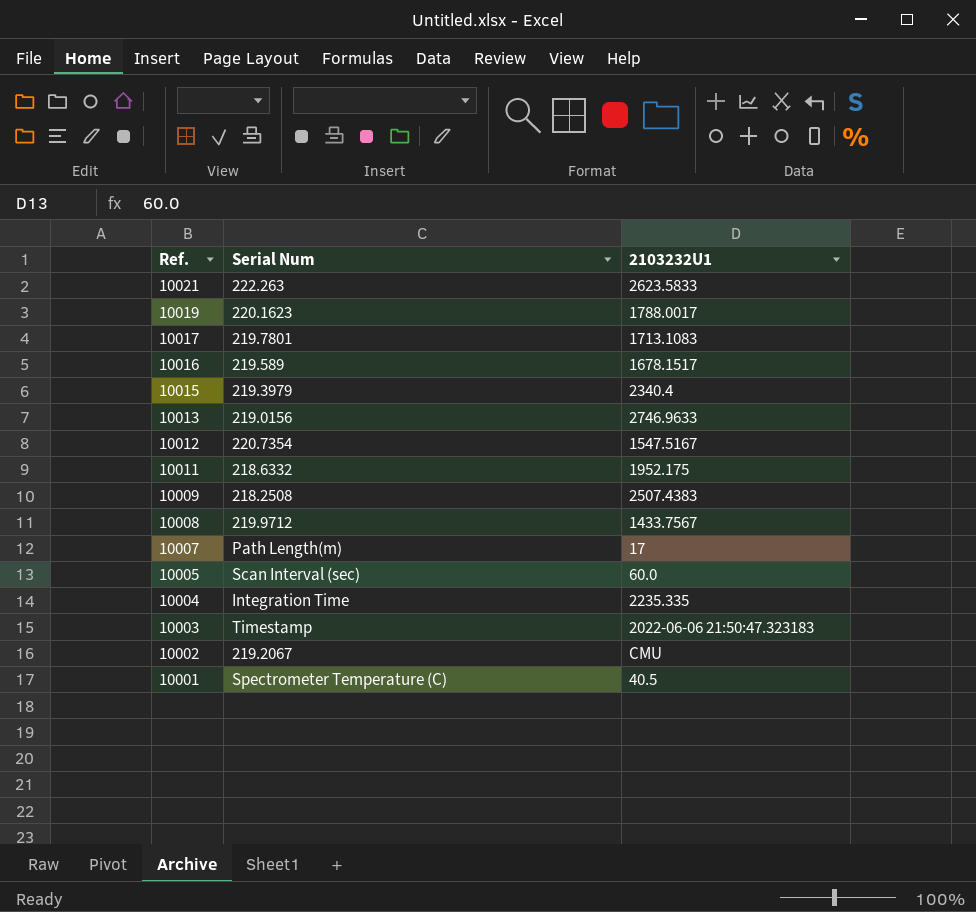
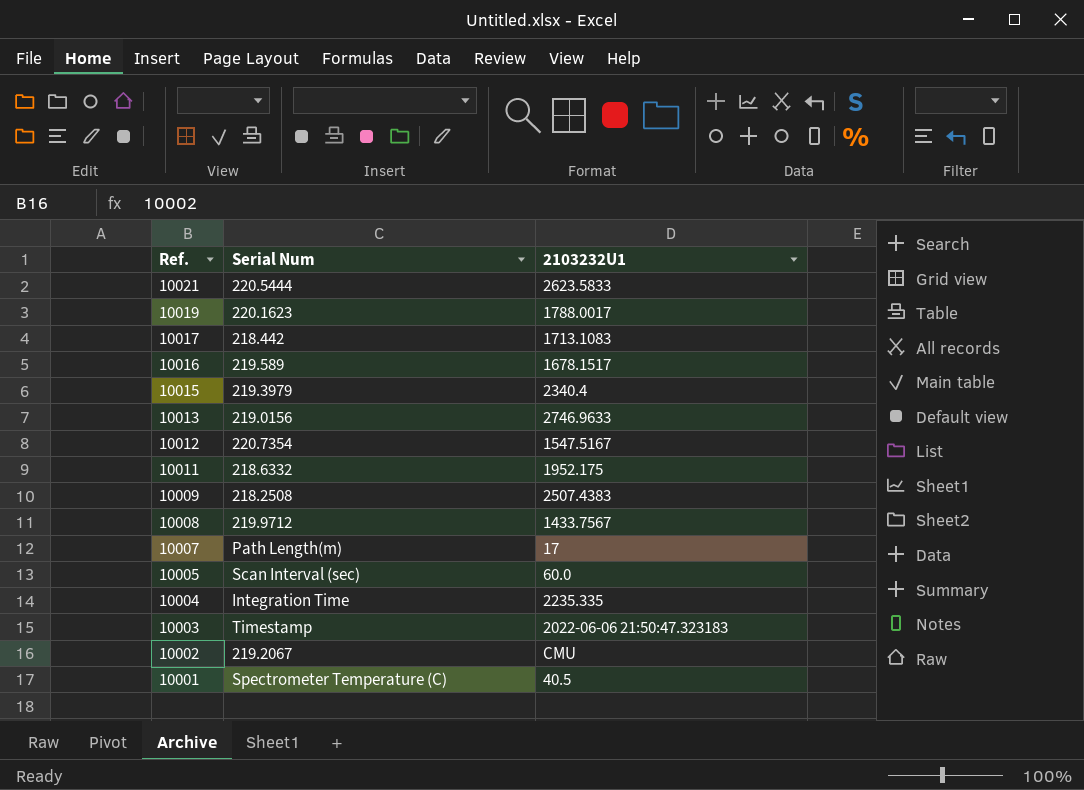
10021 | Serial Num: 222.263 -> 220.5444
10017 | Serial Num: 219.7801 -> 218.442

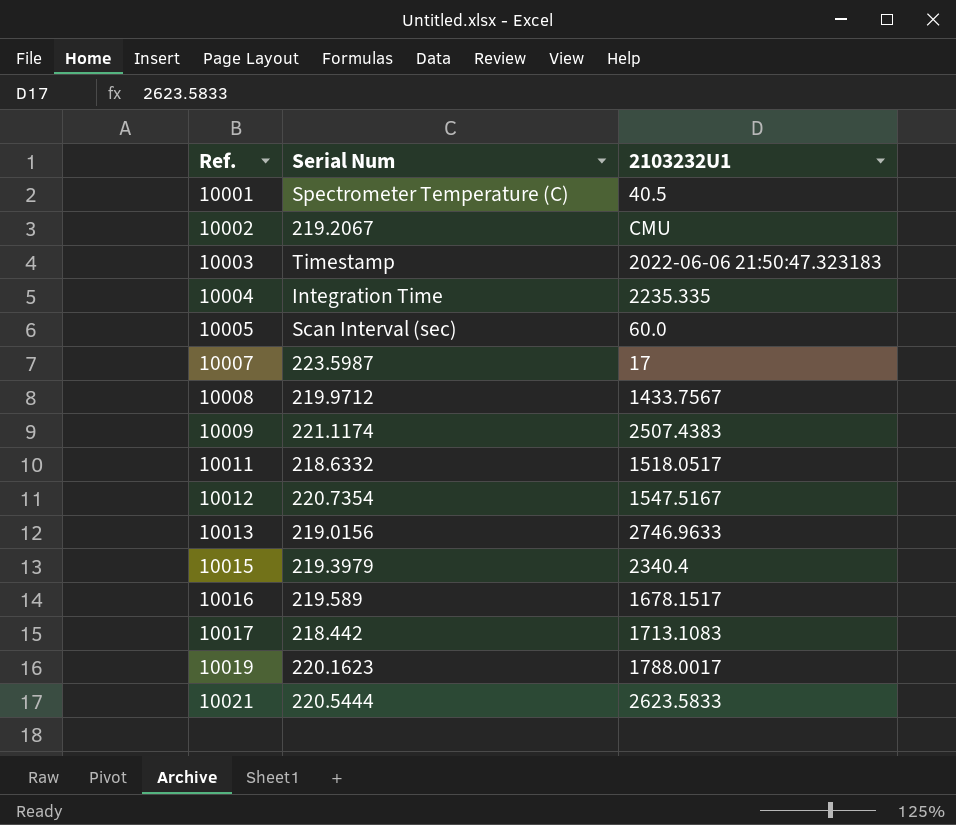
row order: Ref. descending -> Ref. ascending
10007 | Serial Num: Path Length(m) -> 223.5987
10009 | Serial Num: 218.2508 -> 221.1174
10011 | 2103232U1: 1952.175 -> 1518.0517

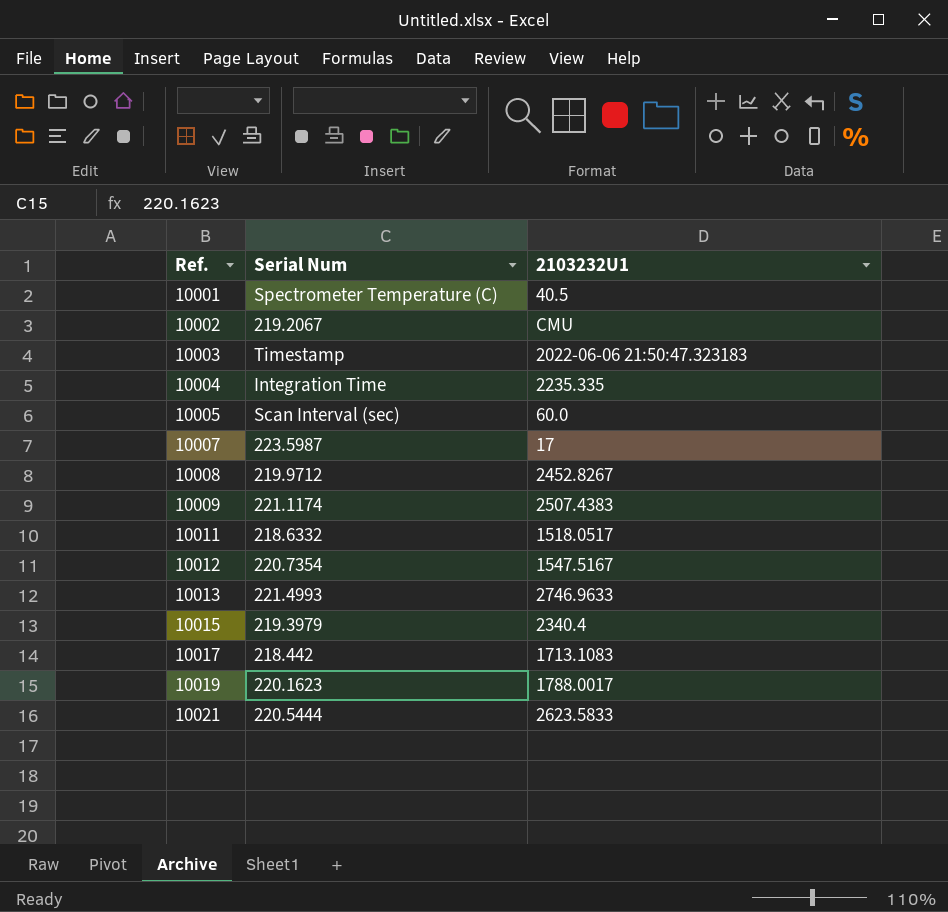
row 10016: 219.589 | 1678.1517 -> none
10008 | 2103232U1: 1433.7567 -> 2452.8267
10013 | Serial Num: 219.0156 -> 221.4993

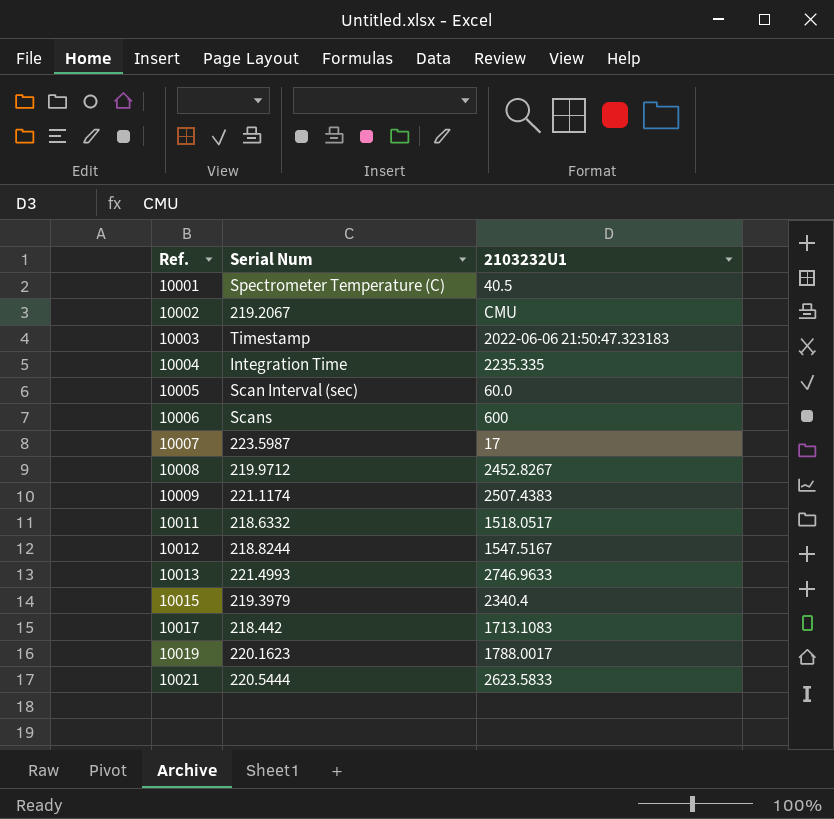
row 10006: none -> Scans | 600
10012 | Serial Num: 220.7354 -> 218.8244

